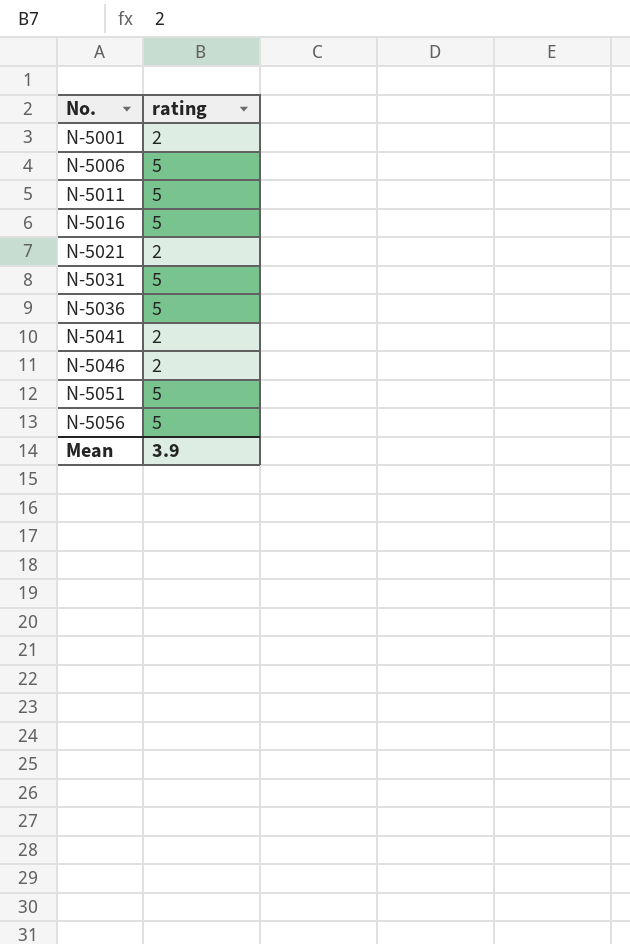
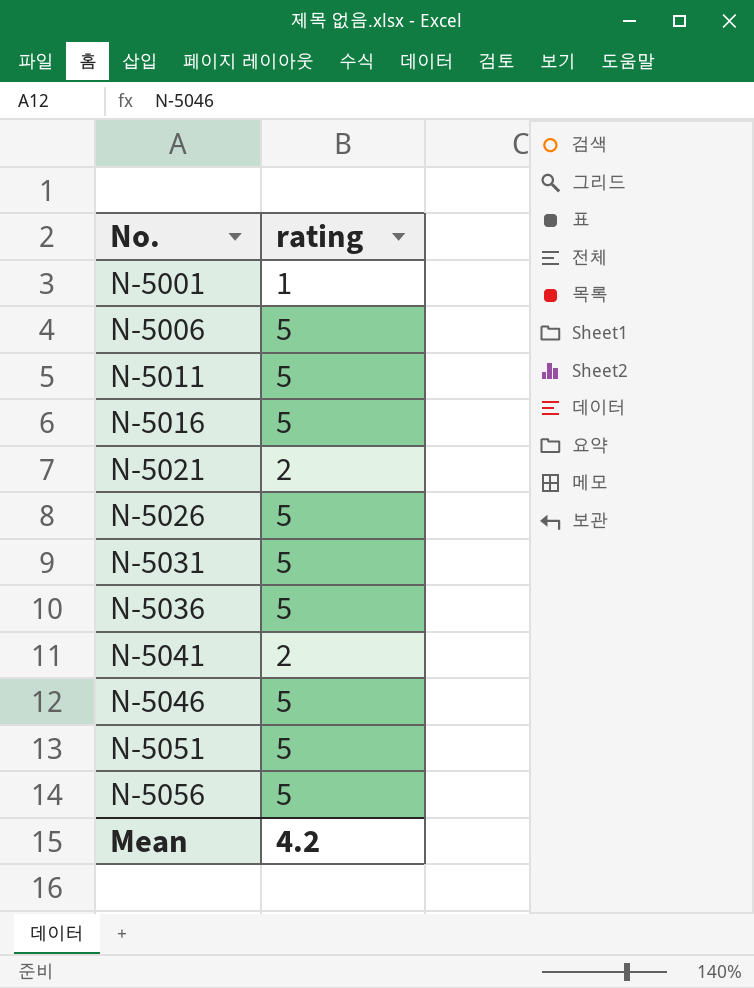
N-5001 | rating: 2 -> 1
row N-5026: none -> 5
N-5046 | rating: 2 -> 5
Mean | rating: 3.9 -> 4.2

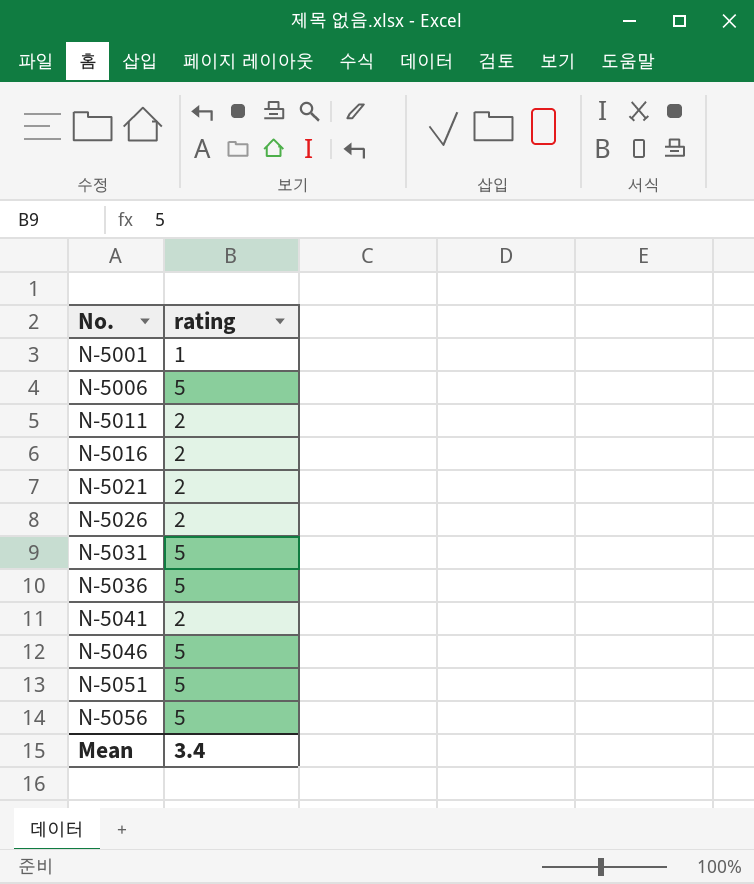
N-5011 | rating: 5 -> 2
N-5016 | rating: 5 -> 2
N-5026 | rating: 5 -> 2
Mean | rating: 4.2 -> 3.4

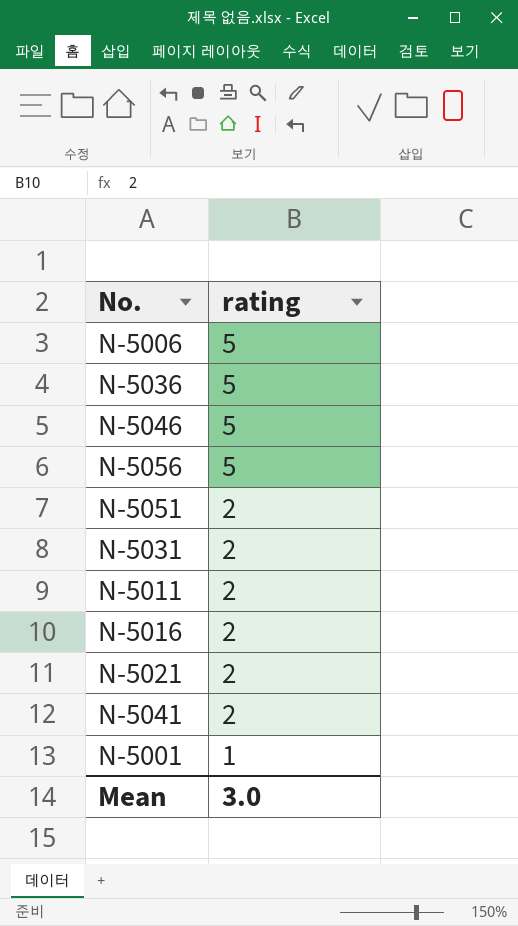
row order: No. ascending -> rating descending
row N-5026: 2 -> none
N-5051 | rating: 5 -> 2
N-5031 | rating: 5 -> 2
Mean | rating: 3.4 -> 3.0

